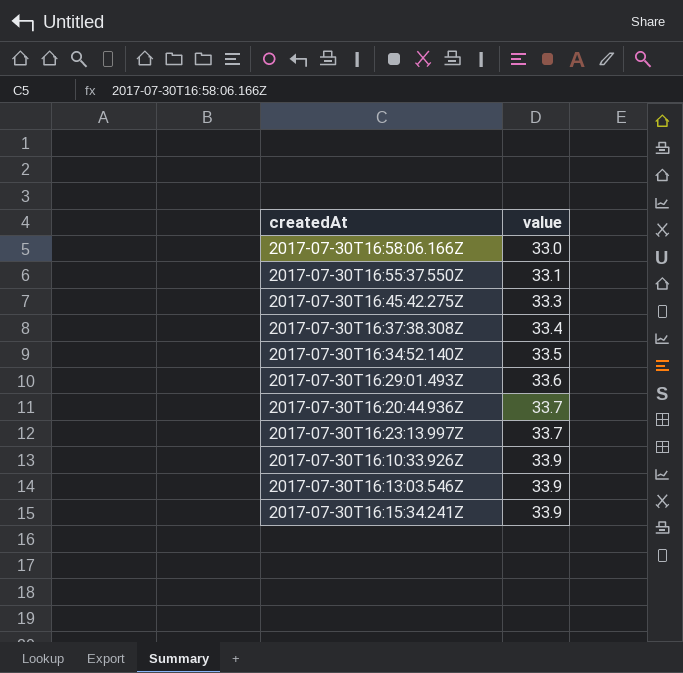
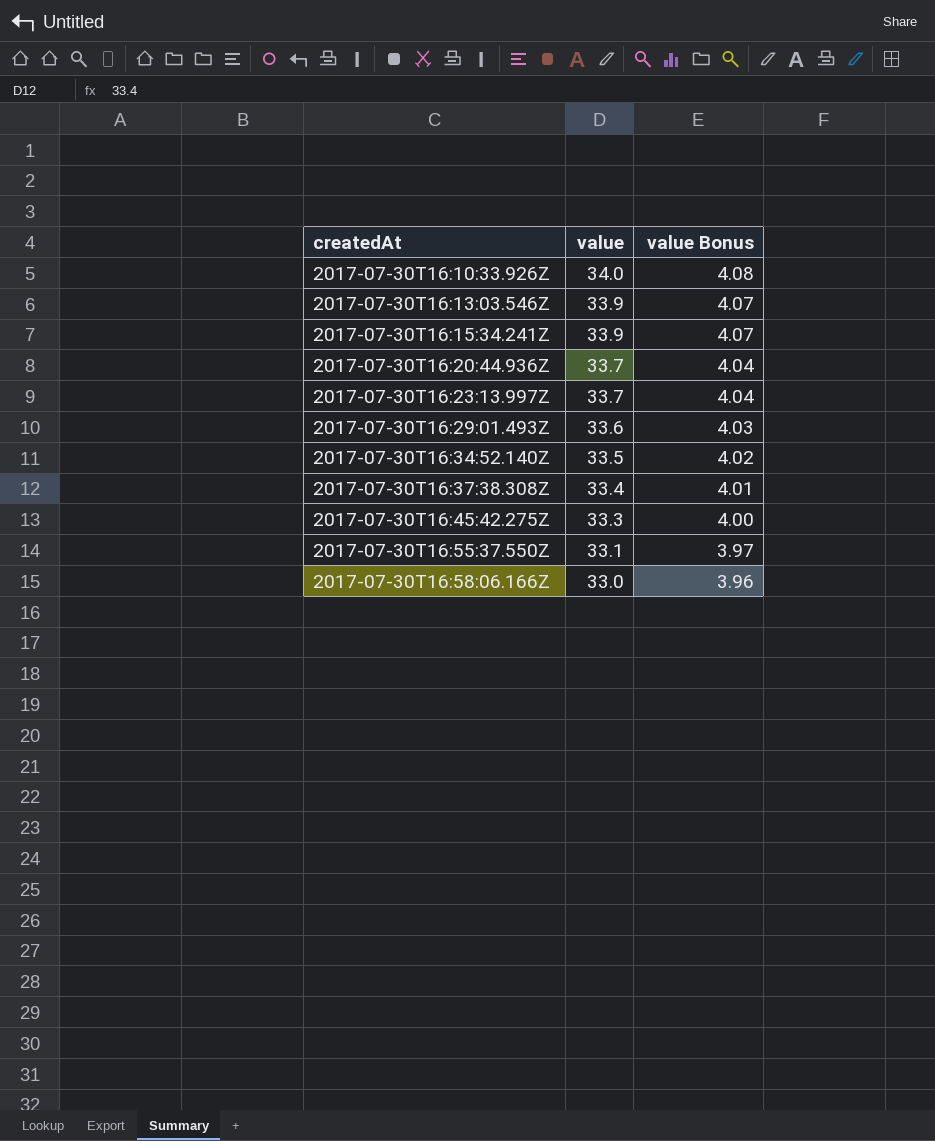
row order: value ascending -> createdAt ascending
column value Bonus | formula: none -> [value] * 0.12
2017-07-30T16:10:33.926Z | value: 33.9 -> 34.0

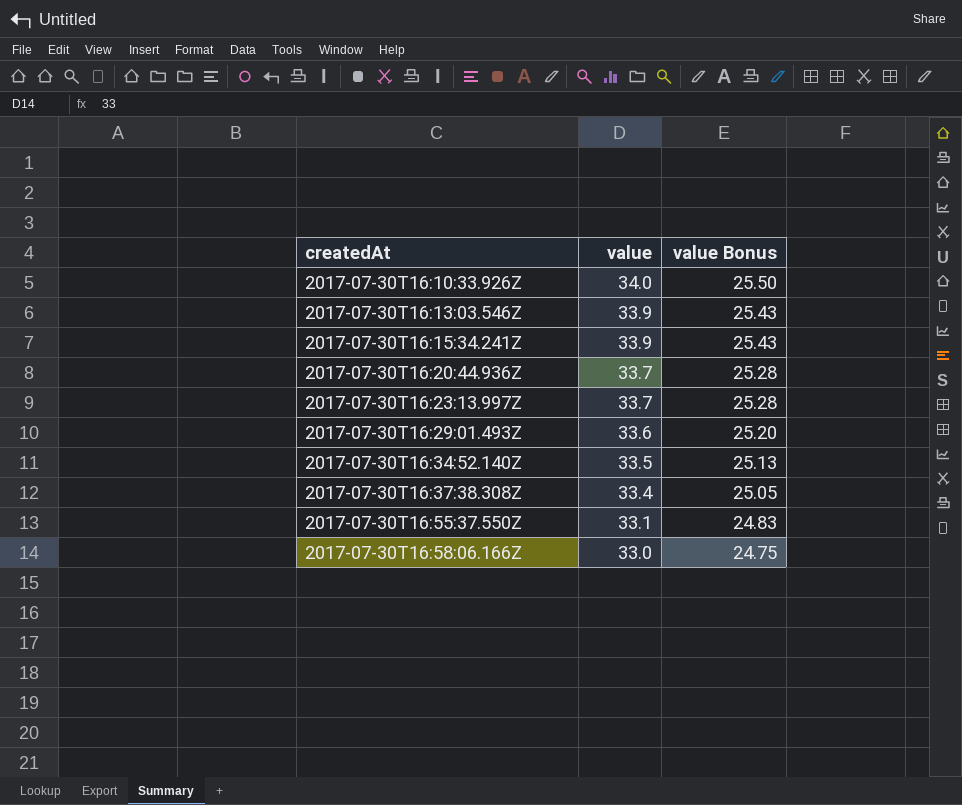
column value Bonus | formula: [value] * 0.12 -> [value] * 0.75
row 2017-07-30T16:45:42.275Z: 33.3 | 4.00 -> none

